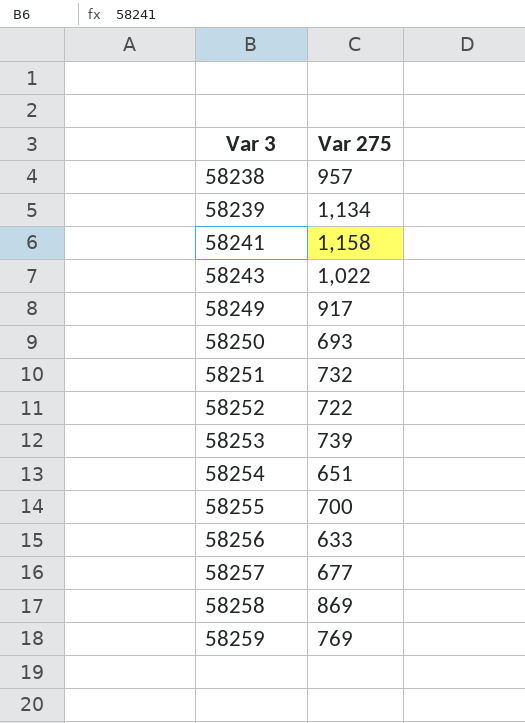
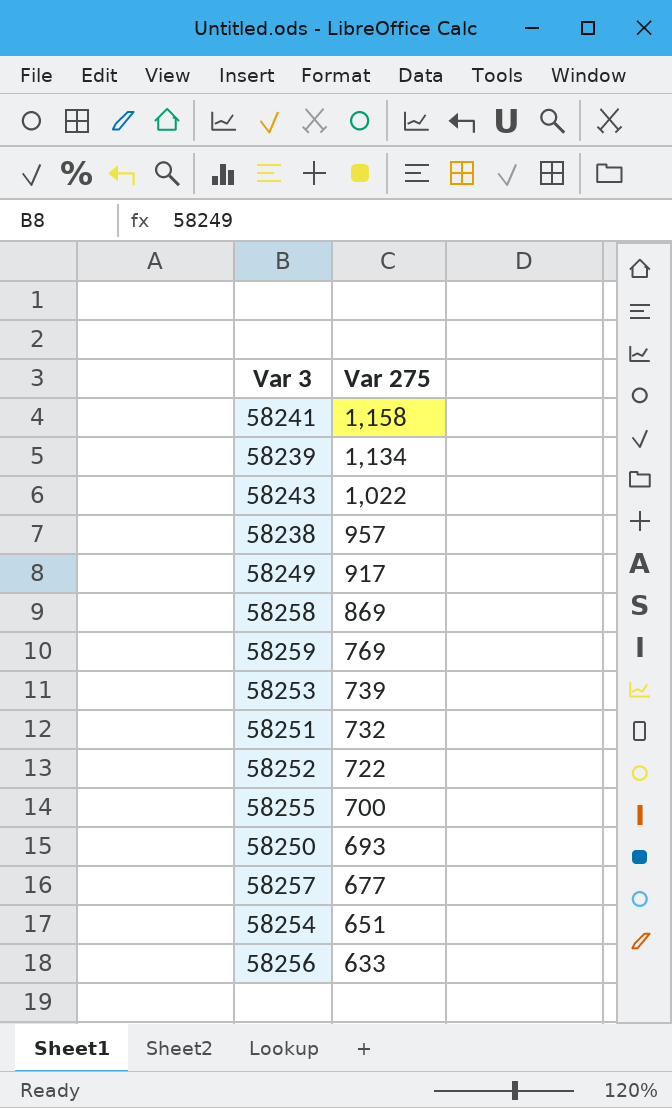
row order: Var 3 ascending -> Var 275 descending

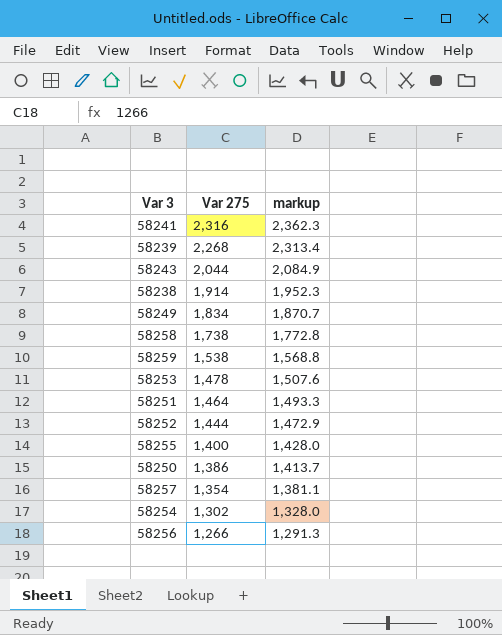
column markup | formula: none -> [Var 275] * 1.02
58241 | Var 275: 1,158 -> 2,316
58239 | Var 275: 1,134 -> 2,268
58243 | Var 275: 1,022 -> 2,044
58238 | Var 275: 957 -> 1,914
58249 | Var 275: 917 -> 1,834
58258 | Var 275: 869 -> 1,738
58259 | Var 275: 769 -> 1,538
58253 | Var 275: 739 -> 1,478
58251 | Var 275: 732 -> 1,464
58252 | Var 275: 722 -> 1,444
58255 | Var 275: 700 -> 1,400
58250 | Var 275: 693 -> 1,386
58257 | Var 275: 677 -> 1,354
58254 | Var 275: 651 -> 1,302
58256 | Var 275: 633 -> 1,266

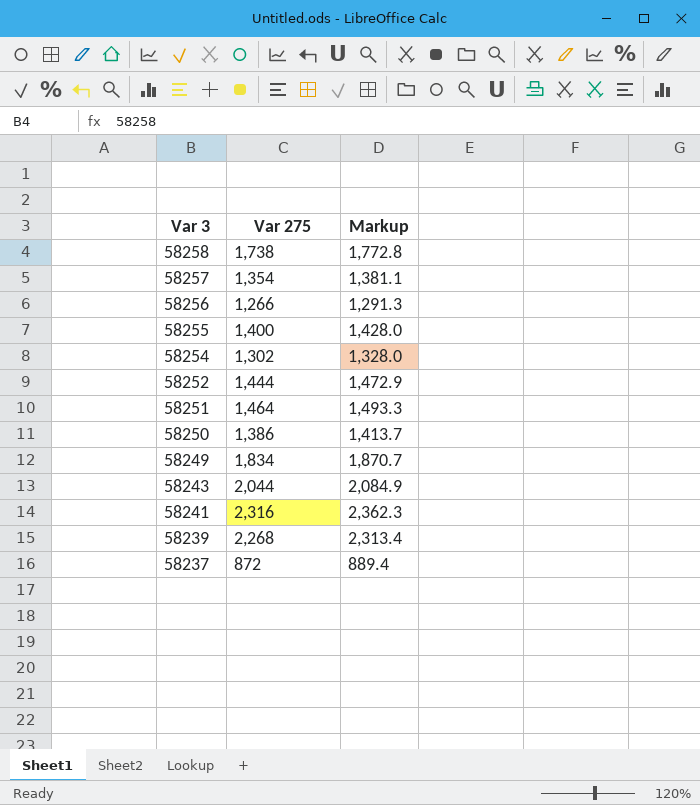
row order: Var 275 descending -> Var 3 descending
column name: markup -> Markup
row 58238: 1,914 | 1,952.3 -> none
row 58259: 1,538 | 1,568.8 -> none
row 58253: 1,478 | 1,507.6 -> none
row 58237: none -> 872 | 889.4

